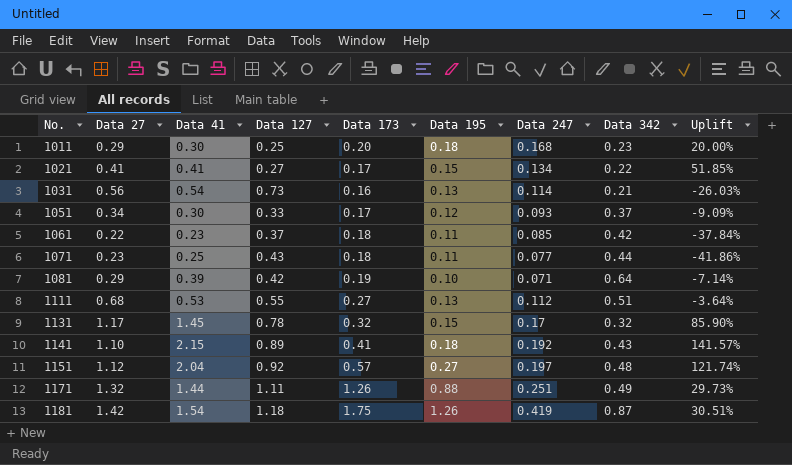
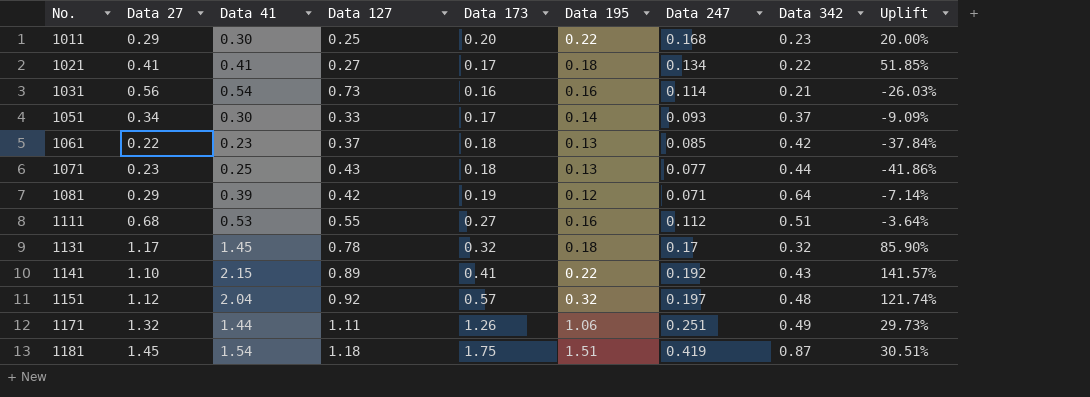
1011 | Data 195: 0.18 -> 0.22
1021 | Data 195: 0.15 -> 0.18
1031 | Data 195: 0.13 -> 0.16
1051 | Data 195: 0.12 -> 0.14
1061 | Data 195: 0.11 -> 0.13
1071 | Data 195: 0.11 -> 0.13
1081 | Data 195: 0.10 -> 0.12
1111 | Data 195: 0.13 -> 0.16
1131 | Data 195: 0.15 -> 0.18
1141 | Data 195: 0.18 -> 0.22
1151 | Data 195: 0.27 -> 0.32
1171 | Data 195: 0.88 -> 1.06
1181 | Data 27: 1.42 -> 1.45
1181 | Data 195: 1.26 -> 1.51

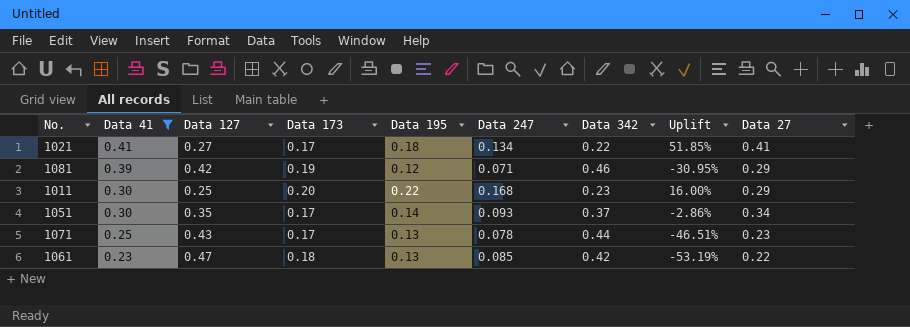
filter: none -> Data 41 <= 0.41
row order: No. ascending -> Data 41 descending
column Uplift | formula: ([Data 41] - [Data 127]) / [Data 127] -> ([Data 27] - [Data 127]) / [Data 127]
column Data 27 | position: 2 -> 9
1081 | Data 342: 0.64 -> 0.46
1051 | Data 127: 0.33 -> 0.35
1071 | Data 173: 0.18 -> 0.17
1071 | Data 247: 0.077 -> 0.078
1061 | Data 127: 0.37 -> 0.47

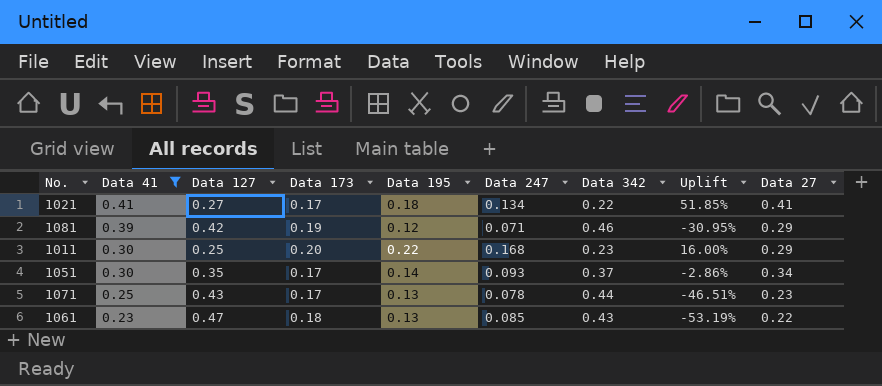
1061 | Data 342: 0.42 -> 0.43

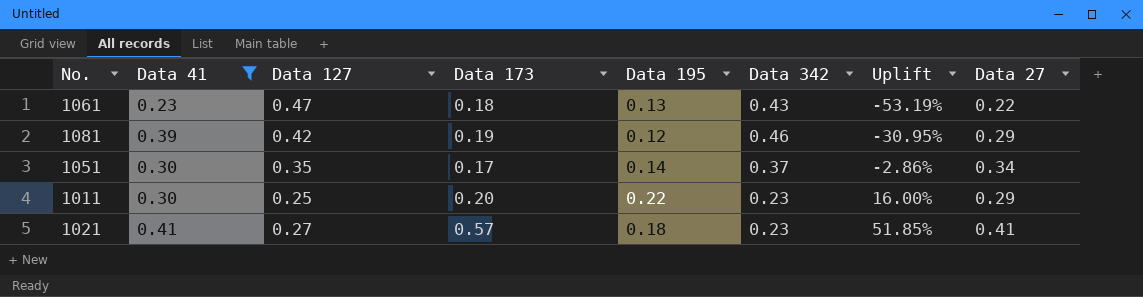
row order: Data 41 descending -> Uplift ascending
column Data 247 | position: 6 -> none
row 1071: 0.25 | 0.43 | 0.17 | 0.13 | 0.078 | 0.44 | -46.51% | 0.23 -> none
1021 | Data 173: 0.17 -> 0.57
1021 | Data 342: 0.22 -> 0.23

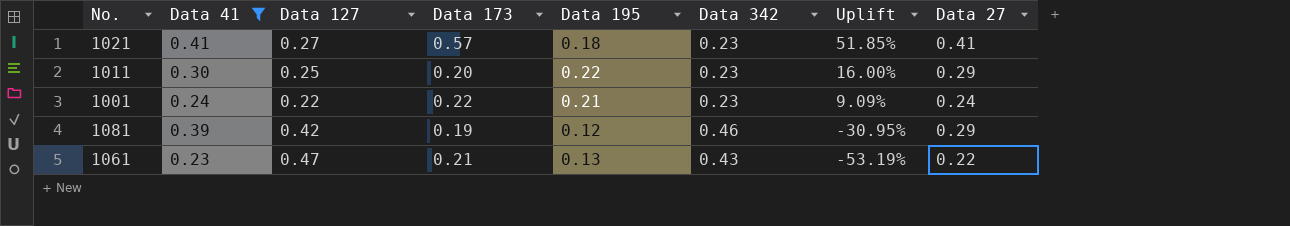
row order: Uplift ascending -> Uplift descending
row 1051: 0.30 | 0.35 | 0.17 | 0.14 | 0.37 | -2.86% | 0.34 -> none
row 1001: none -> 0.24 | 0.22 | 0.22 | 0.21 | 0.23 | 9.09% | 0.24
1061 | Data 173: 0.18 -> 0.21

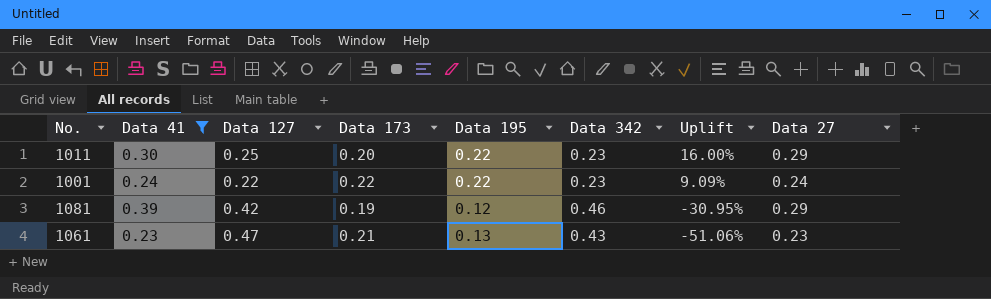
row 1021: 0.41 | 0.27 | 0.57 | 0.18 | 0.23 | 51.85% | 0.41 -> none
1001 | Data 195: 0.21 -> 0.22
1061 | Uplift: -53.19% -> -51.06%
1061 | Data 27: 0.22 -> 0.23

